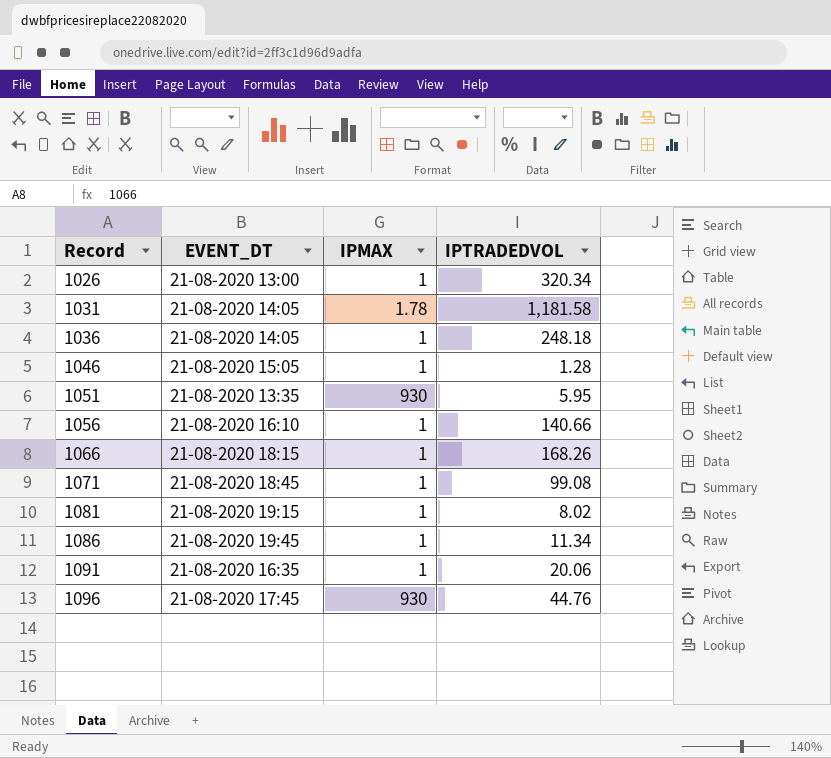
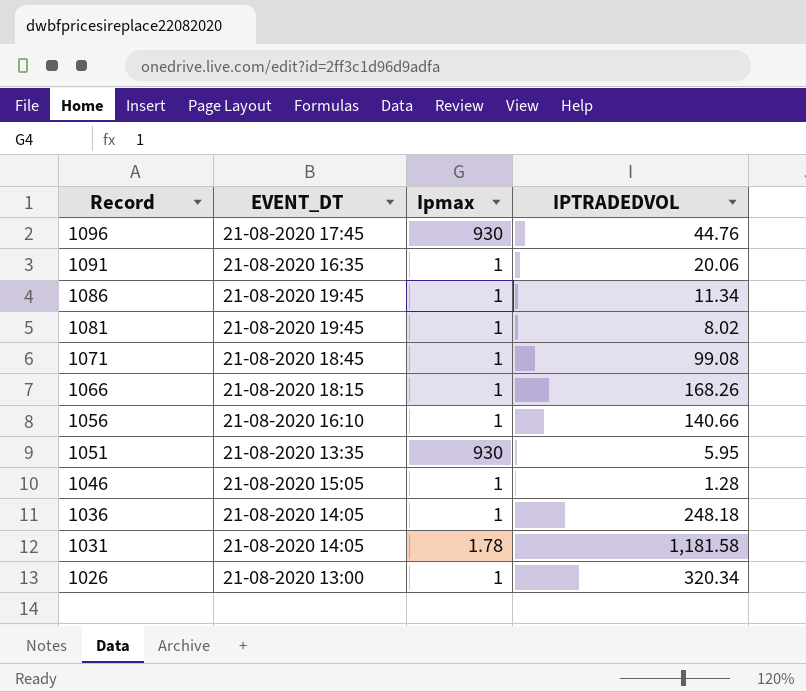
row order: Record ascending -> Record descending
column name: IPMAX -> Ipmax
1081 | EVENT_DT: 21-08-2020 19:15 -> 21-08-2020 19:45

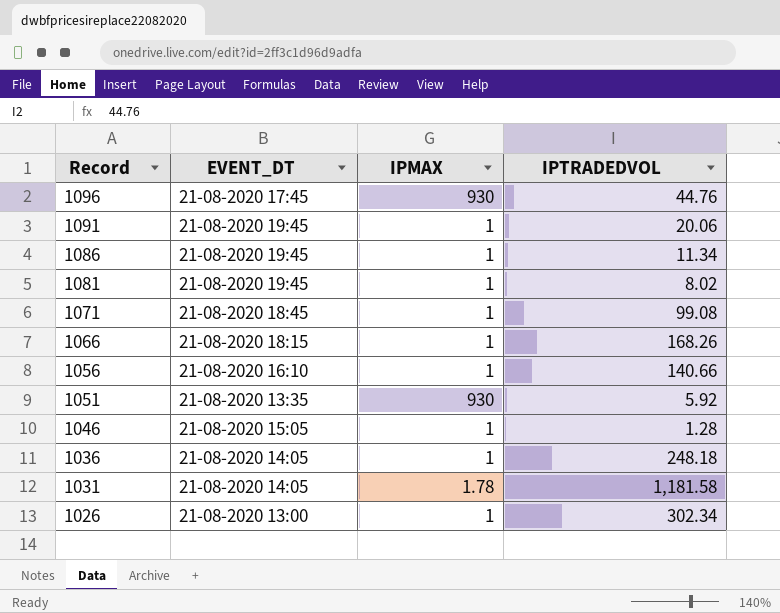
column name: Ipmax -> IPMAX
1091 | EVENT_DT: 21-08-2020 16:35 -> 21-08-2020 19:45
1051 | IPTRADEDVOL: 5.95 -> 5.92
1026 | IPTRADEDVOL: 320.34 -> 302.34

